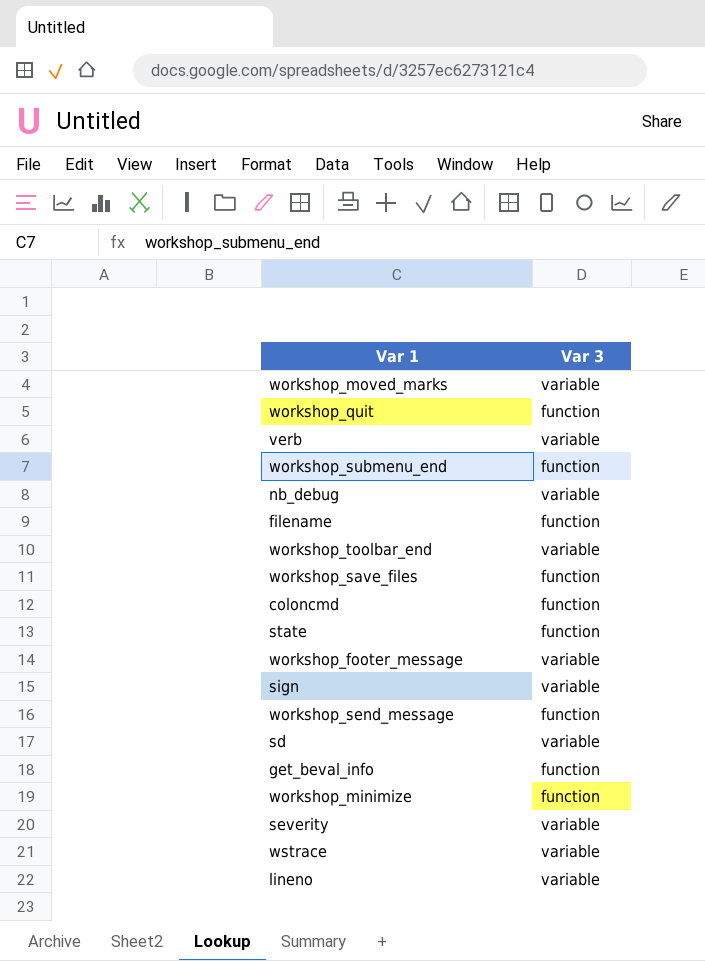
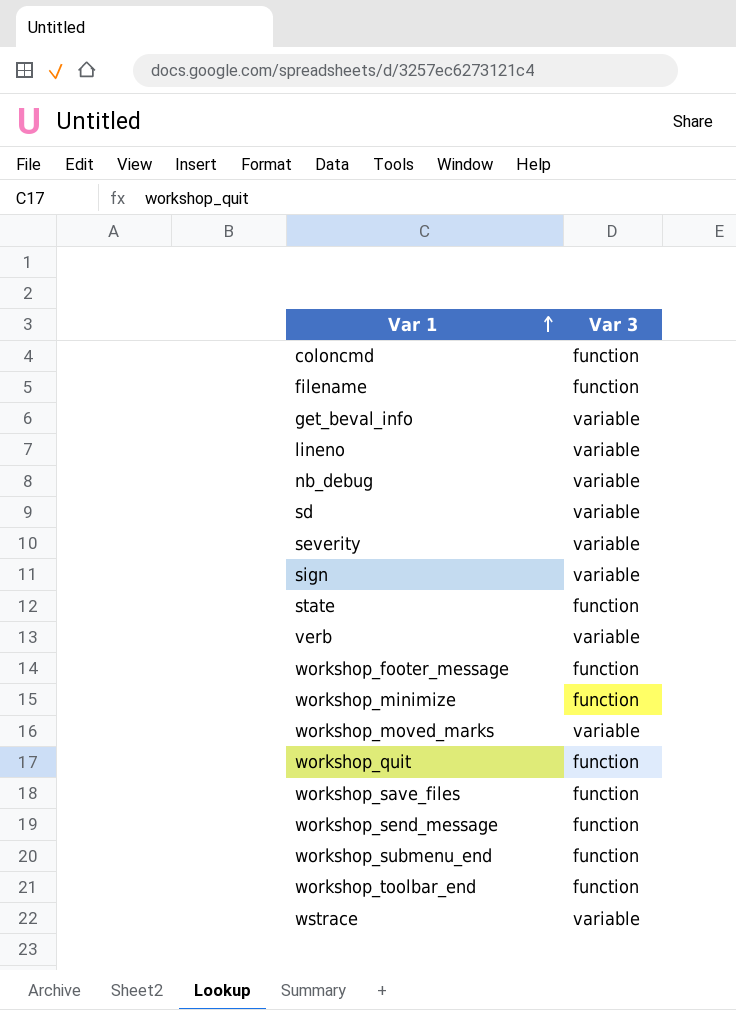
row order: none -> Var 1 ascending
get_beval_info | Var 3: function -> variable
workshop_footer_message | Var 3: variable -> function
workshop_toolbar_end | Var 3: variable -> function

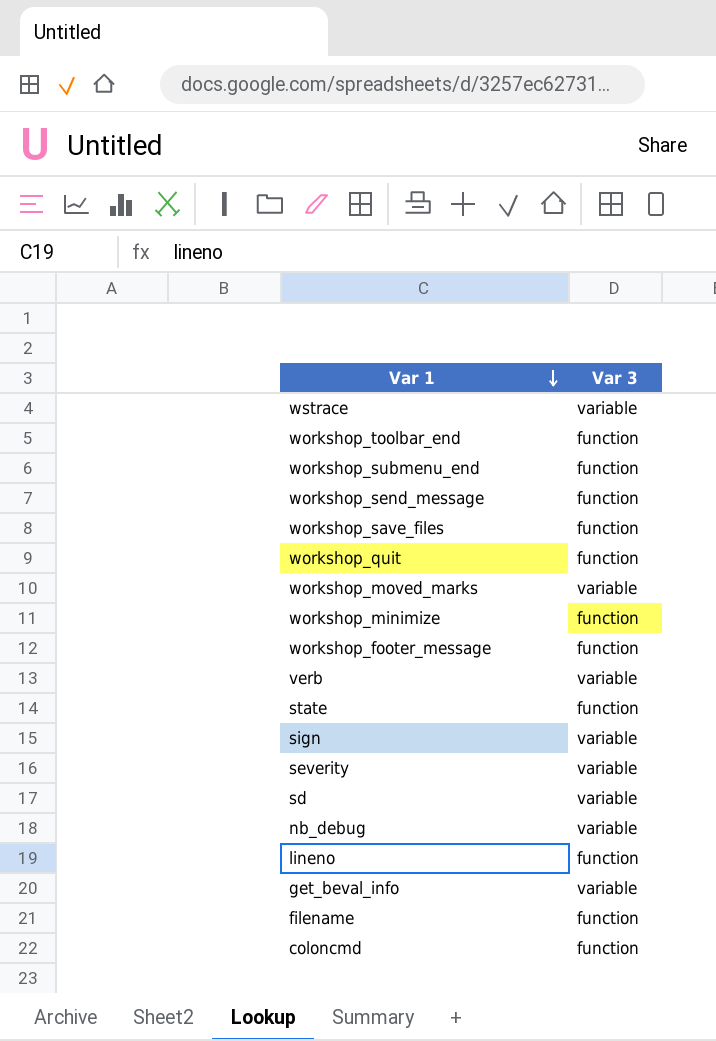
row order: Var 1 ascending -> Var 1 descending
lineno | Var 3: variable -> function

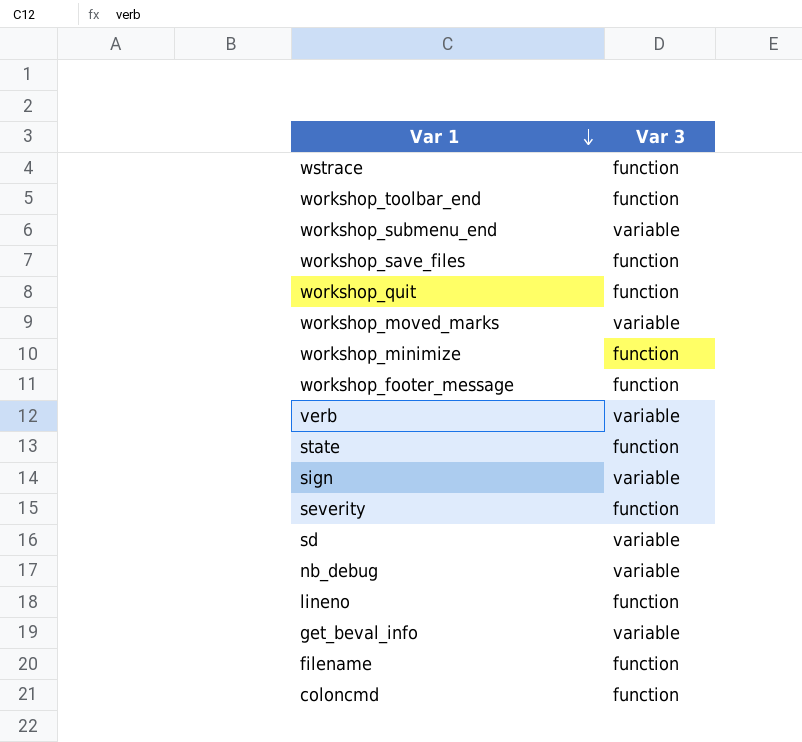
row workshop_send_message: function -> none
wstrace | Var 3: variable -> function
workshop_submenu_end | Var 3: function -> variable
severity | Var 3: variable -> function

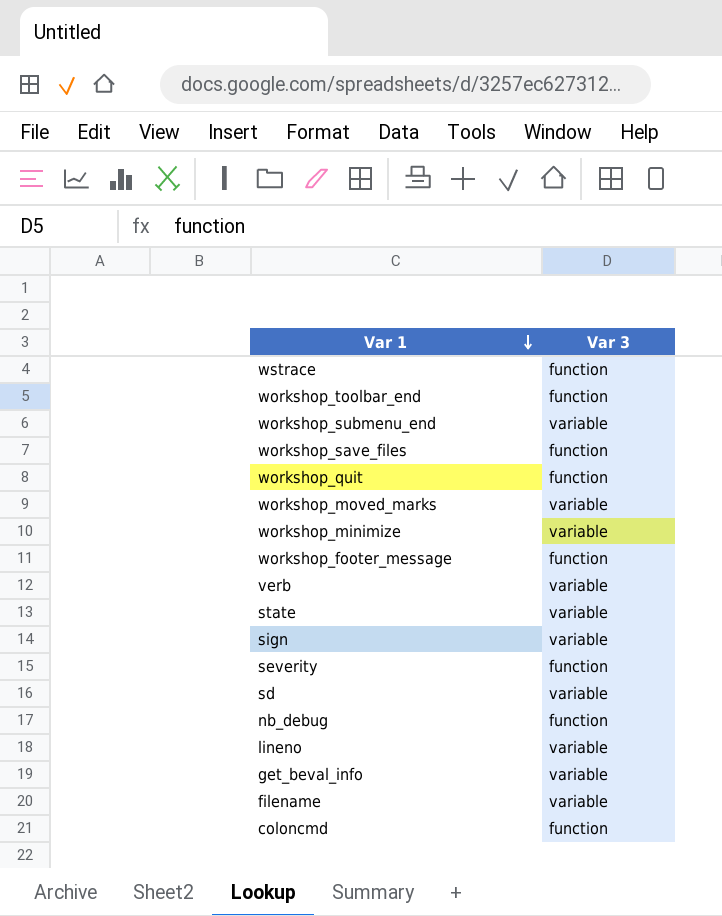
workshop_minimize | Var 3: function -> variable
state | Var 3: function -> variable
nb_debug | Var 3: variable -> function
lineno | Var 3: function -> variable
filename | Var 3: function -> variable

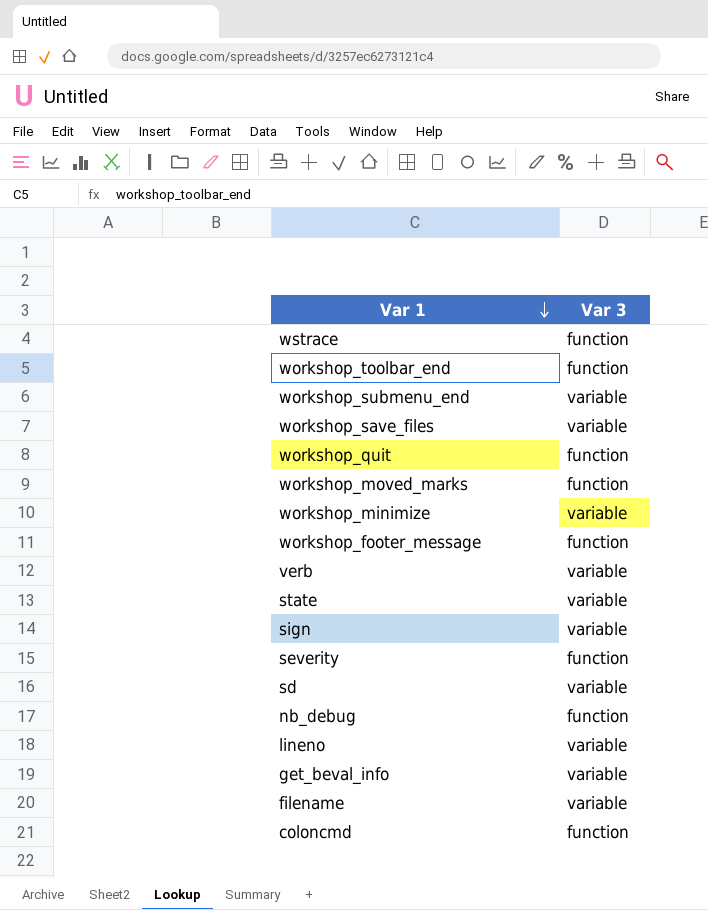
workshop_save_files | Var 3: function -> variable
workshop_moved_marks | Var 3: variable -> function

